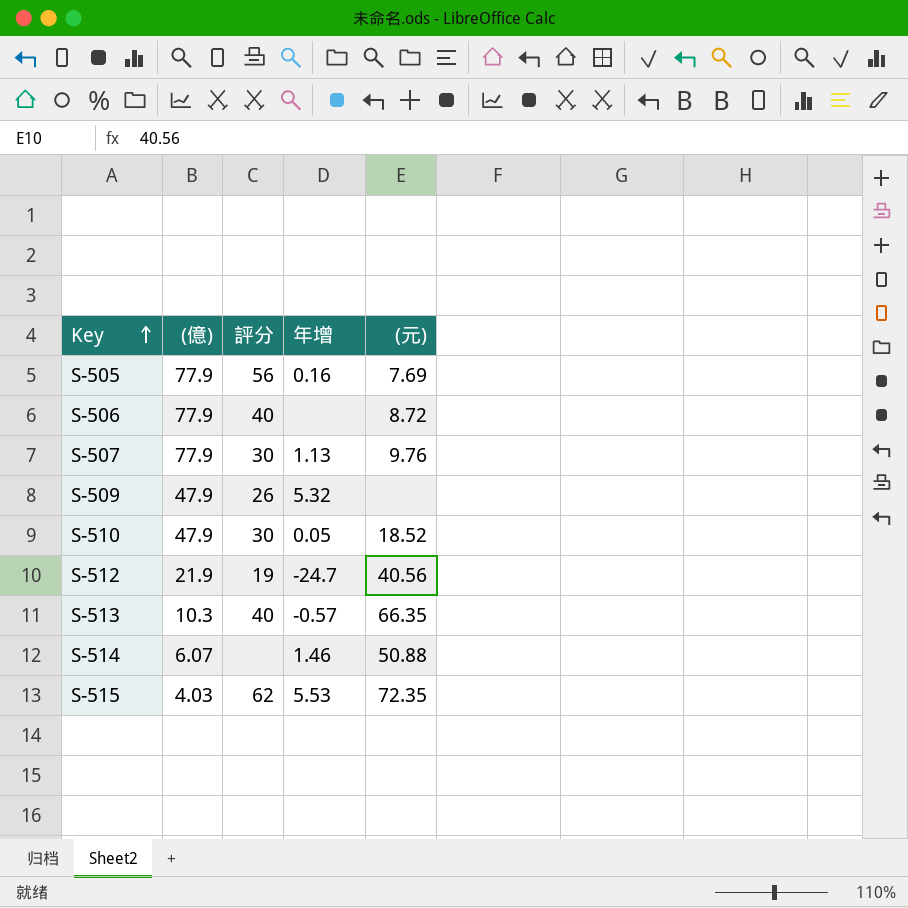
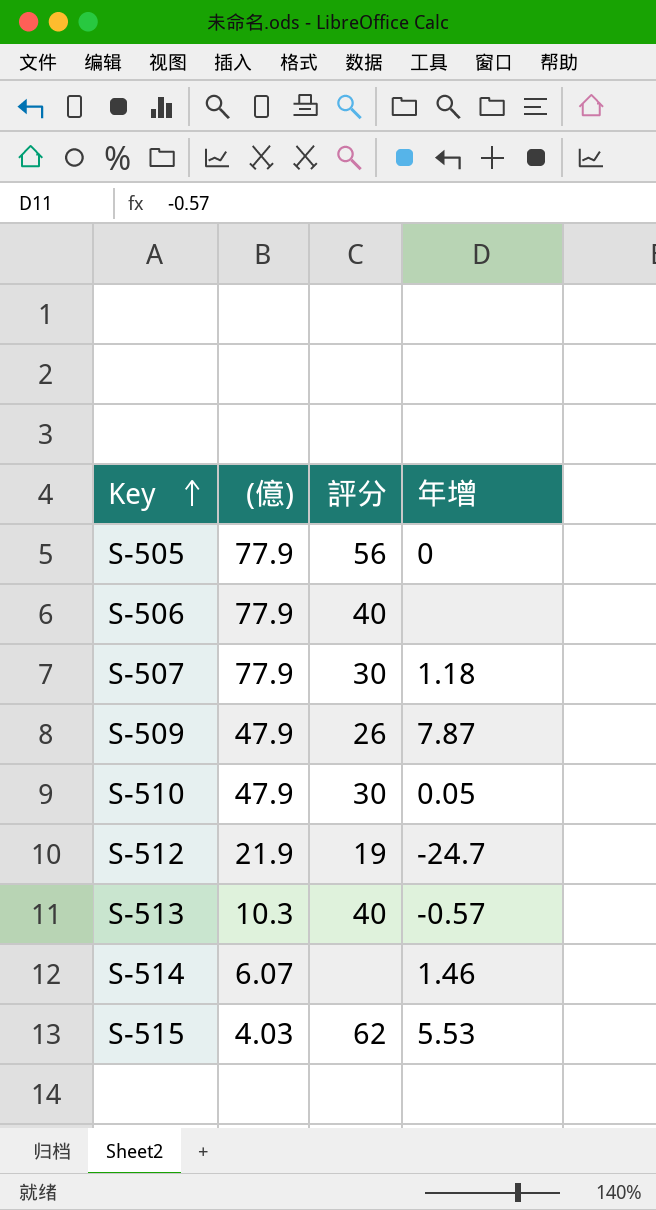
column (元) | position: 5 -> none
S-505 | 年增: 0.16 -> 0
S-507 | 年增: 1.13 -> 1.18
S-509 | 年增: 5.32 -> 7.87

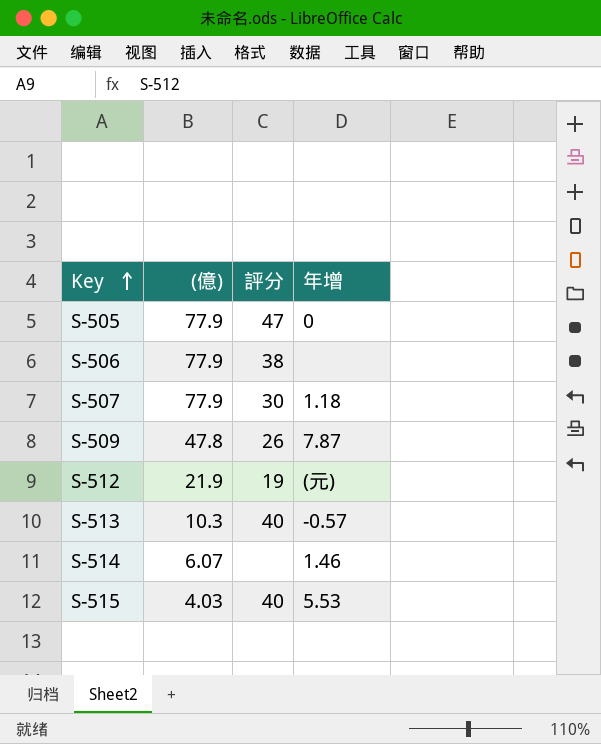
row S-510: 47.9 | 30 | 0.05 -> none
S-505 | 評分: 56 -> 47
S-506 | 評分: 40 -> 38
S-509 | (億): 47.9 -> 47.8
S-512 | 年增: -24.7 -> (元)
S-515 | 評分: 62 -> 40

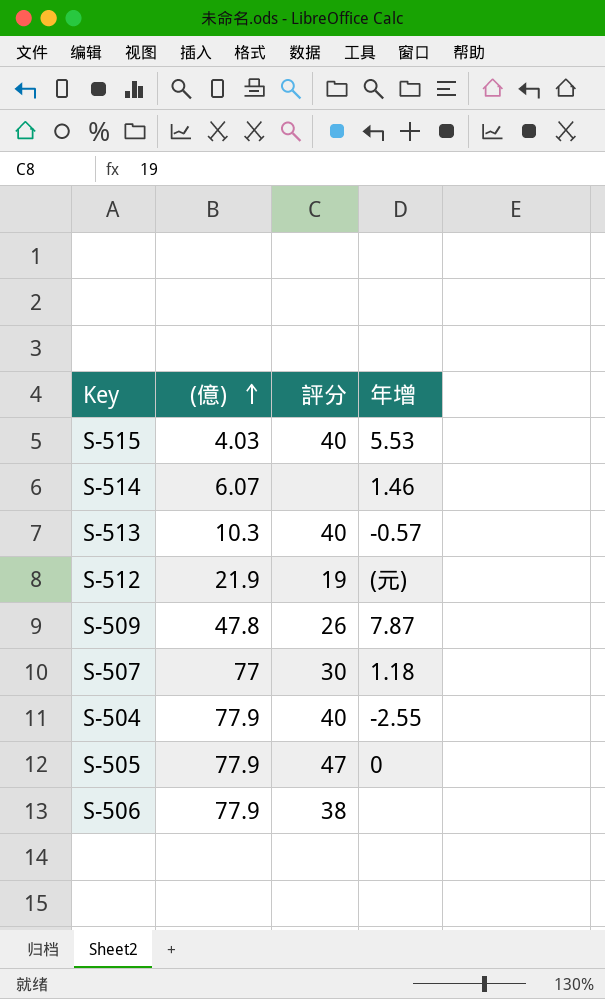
row order: Key ascending -> (億) ascending
S-507 | (億): 77.9 -> 77
row S-504: none -> 77.9 | 40 | -2.55

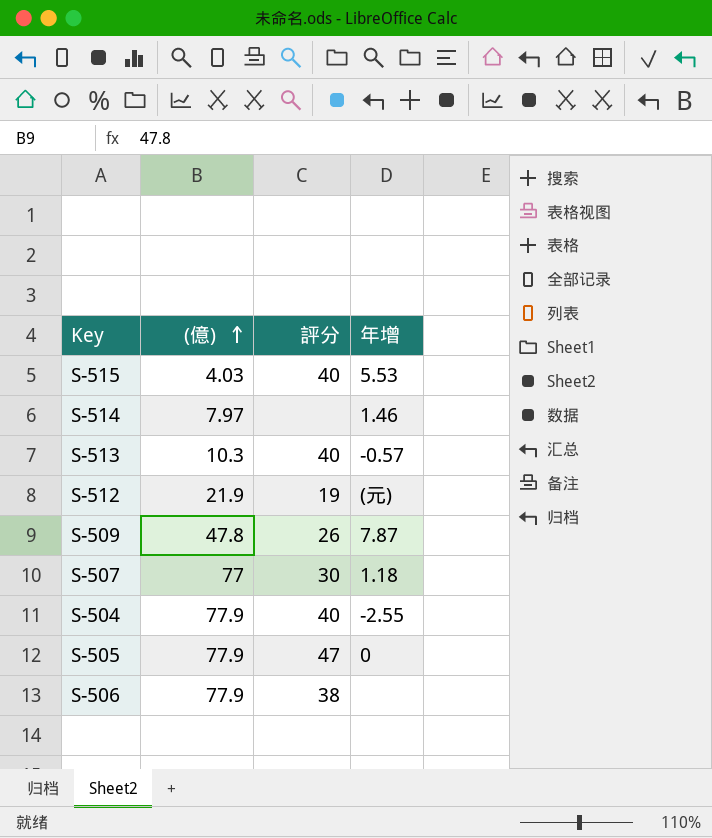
S-514 | (億): 6.07 -> 7.97

